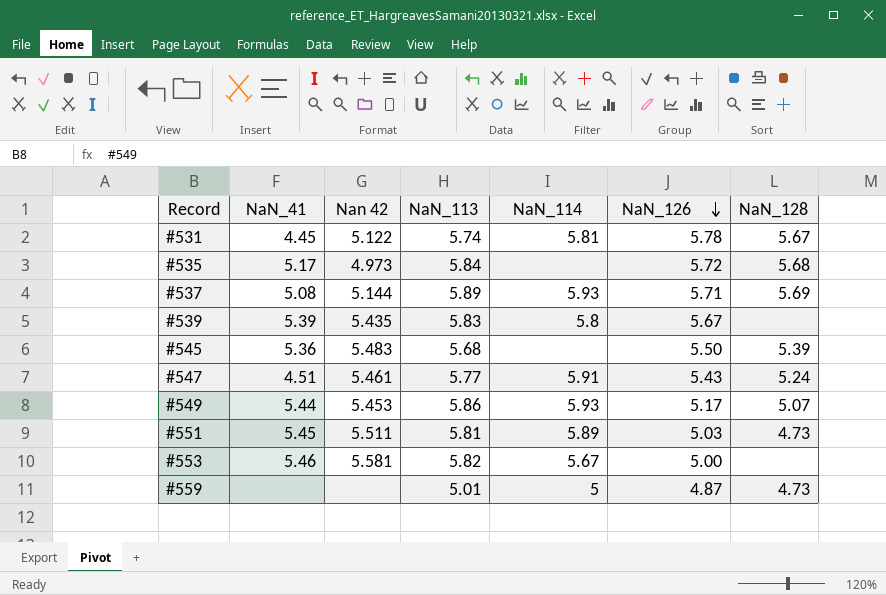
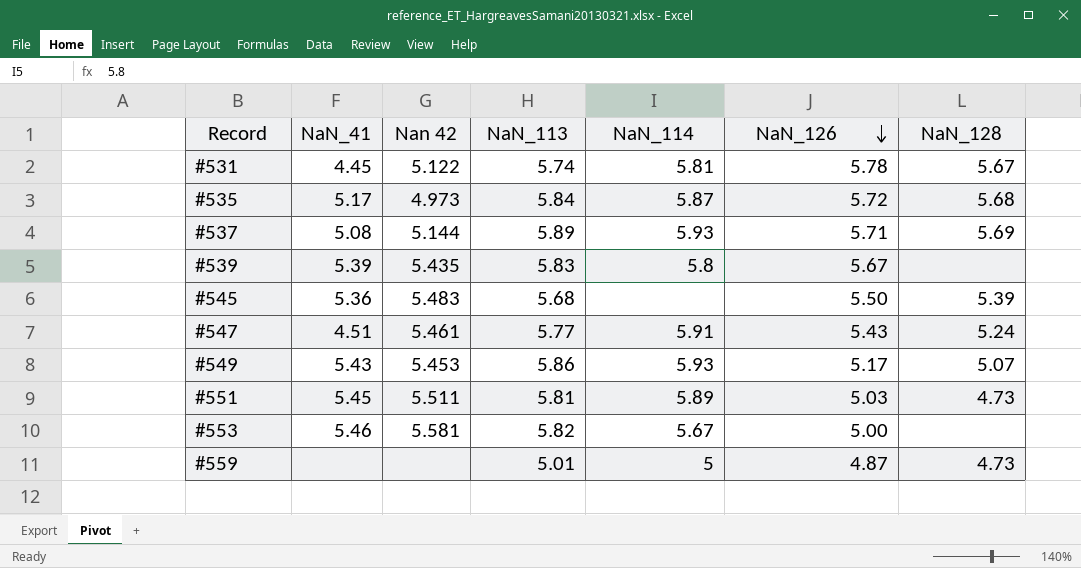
#535 | NaN_114: none -> 5.87
#549 | NaN_41: 5.44 -> 5.43

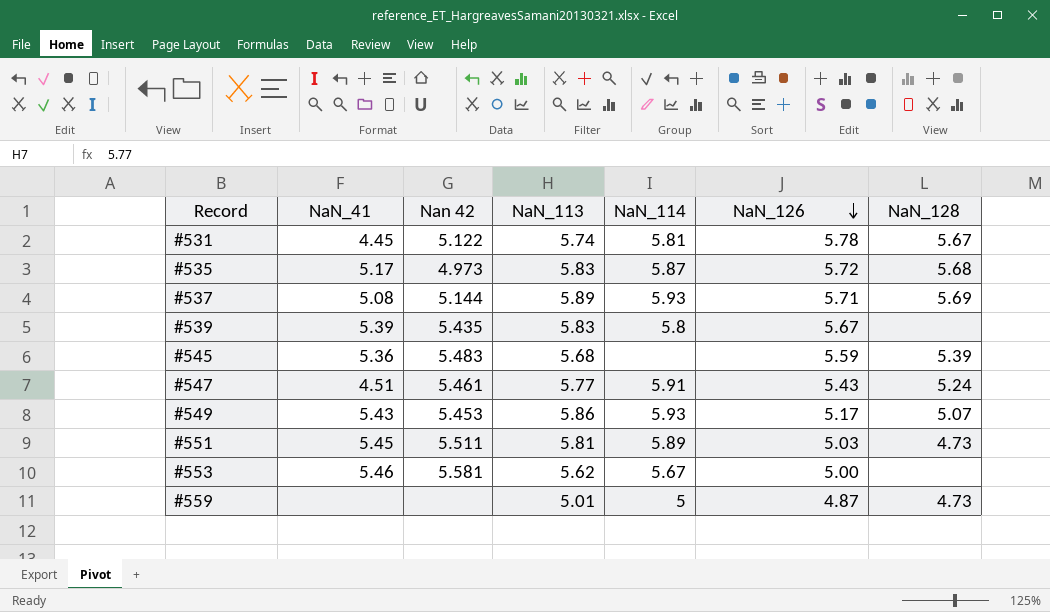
#535 | NaN_113: 5.84 -> 5.83
#545 | NaN_126: 5.50 -> 5.59
#553 | NaN_113: 5.82 -> 5.62

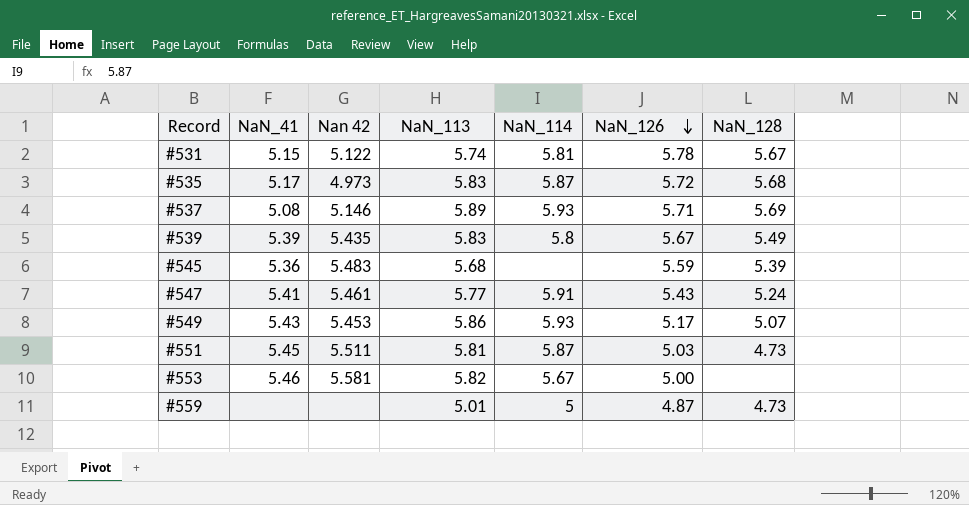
#531 | NaN_41: 4.45 -> 5.15
#537 | Nan 42: 5.144 -> 5.146
#539 | NaN_128: none -> 5.49
#547 | NaN_41: 4.51 -> 5.41
#551 | NaN_114: 5.89 -> 5.87
#553 | NaN_113: 5.62 -> 5.82

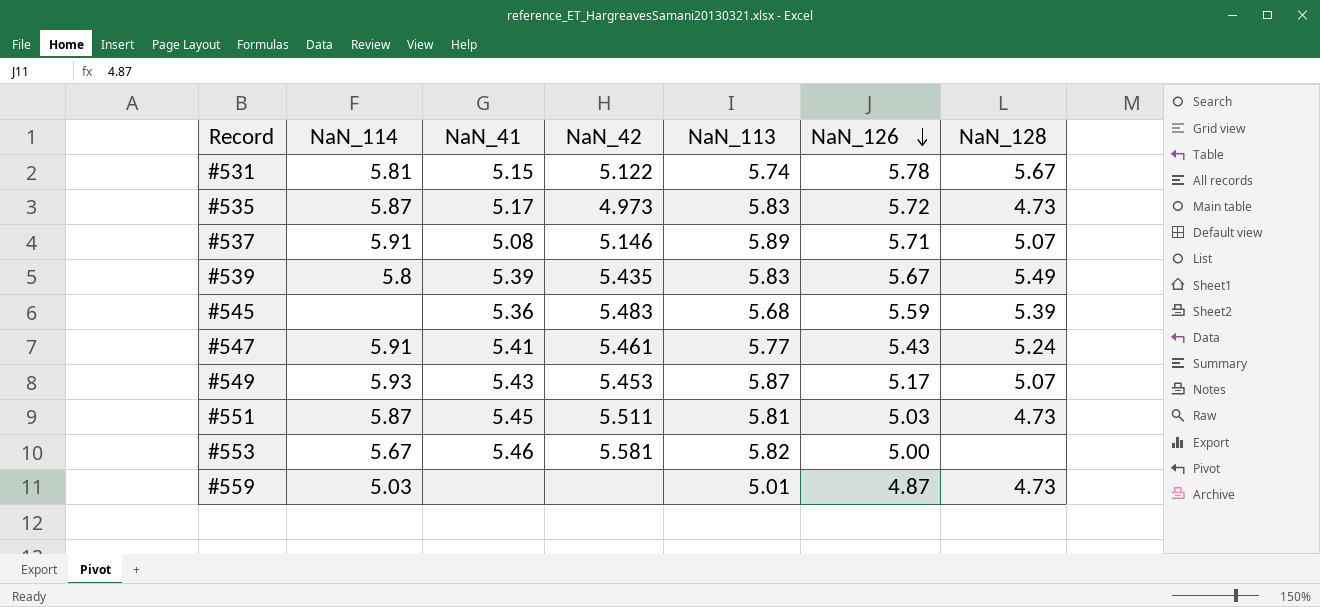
column NaN_114 | position: 5 -> 2
column name: Nan 42 -> NaN_42
#535 | NaN_128: 5.68 -> 4.73
#537 | NaN_114: 5.93 -> 5.91
#537 | NaN_128: 5.69 -> 5.07
#549 | NaN_113: 5.86 -> 5.87
#559 | NaN_114: 5 -> 5.03

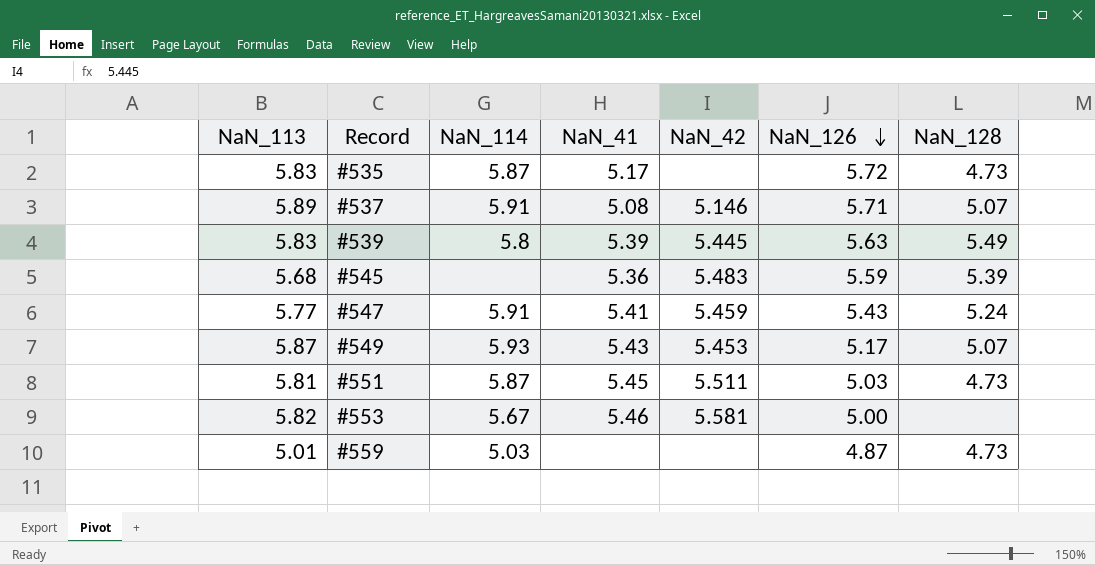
column NaN_113 | position: 5 -> 1
row #531: 5.81 | 5.15 | 5.122 | 5.74 | 5.78 | 5.67 -> none
#535 | NaN_42: 4.973 -> none
#539 | NaN_42: 5.435 -> 5.445
#539 | NaN_126: 5.67 -> 5.63
#547 | NaN_42: 5.461 -> 5.459

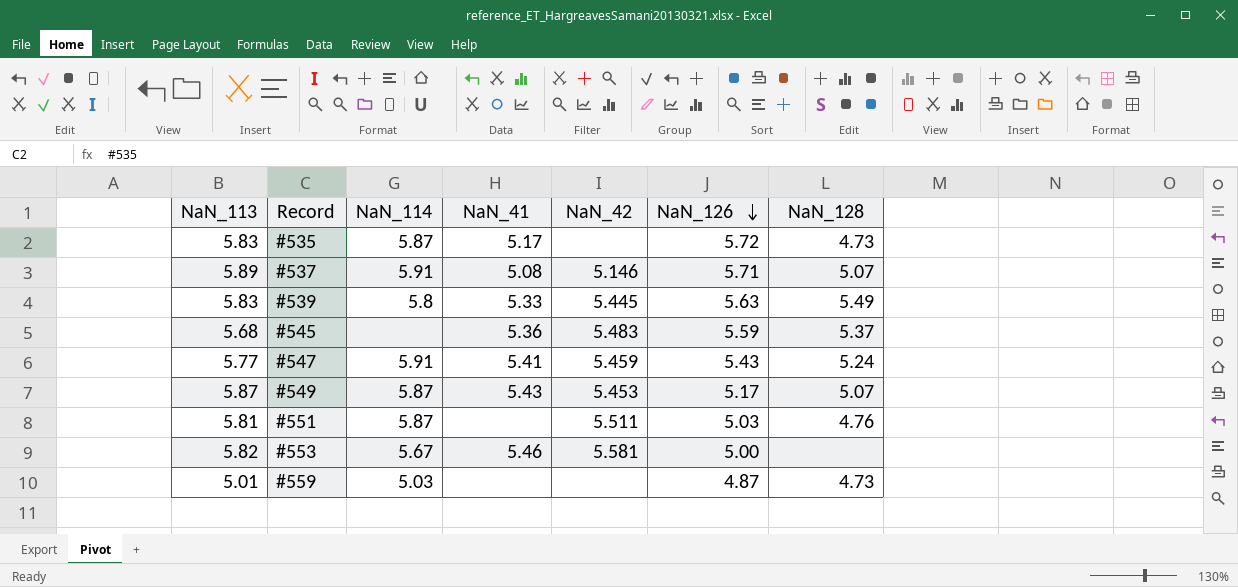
#539 | NaN_41: 5.39 -> 5.33
#545 | NaN_128: 5.39 -> 5.37
#549 | NaN_114: 5.93 -> 5.87
#551 | NaN_41: 5.45 -> none
#551 | NaN_128: 4.73 -> 4.76

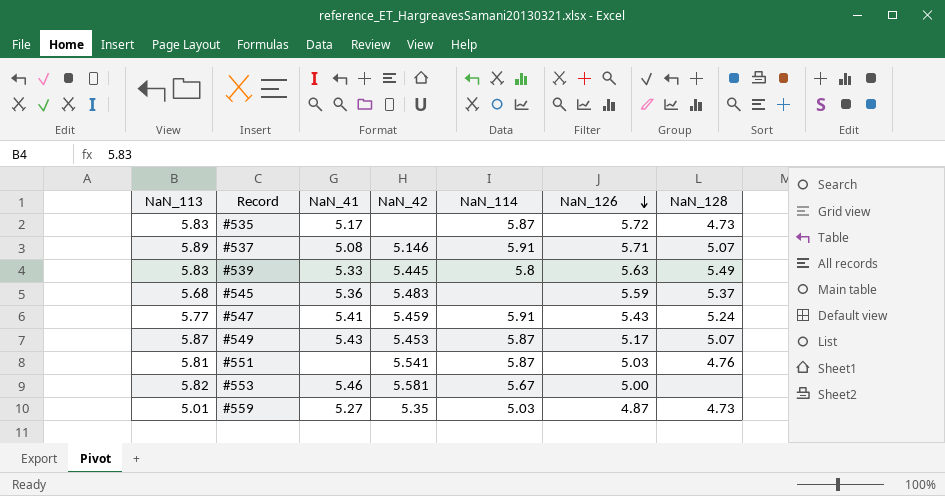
column NaN_114 | position: 3 -> 5
#551 | NaN_42: 5.511 -> 5.541
#559 | NaN_41: none -> 5.27
#559 | NaN_42: none -> 5.35

